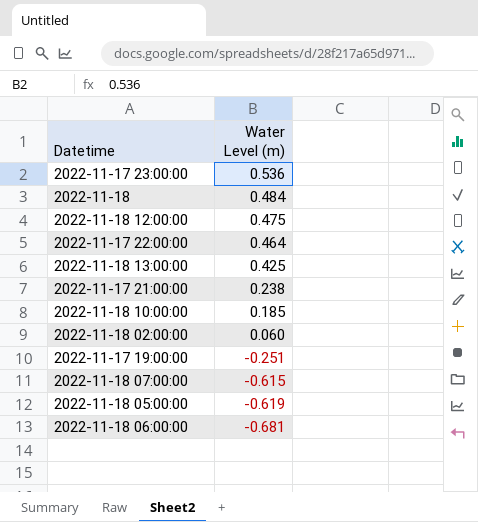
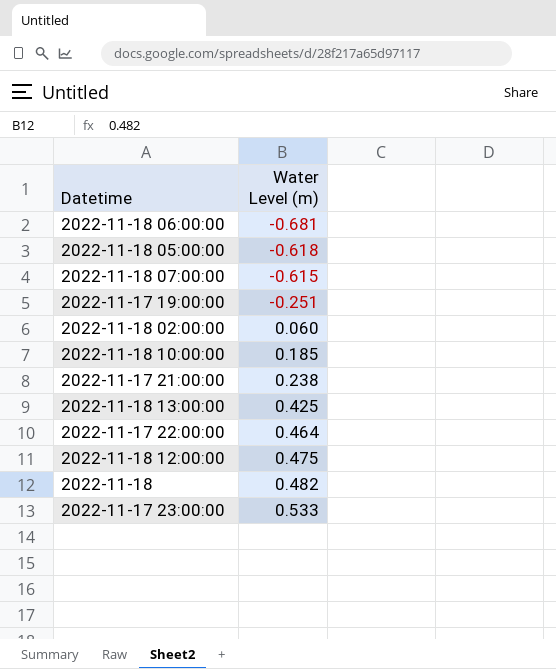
row order: Water Level (m) descending -> Water Level (m) ascending
2022-11-18 05:00:00 | Water Level (m): -0.619 -> -0.618
2022-11-18 | Water Level (m): 0.484 -> 0.482
2022-11-17 23:00:00 | Water Level (m): 0.536 -> 0.533

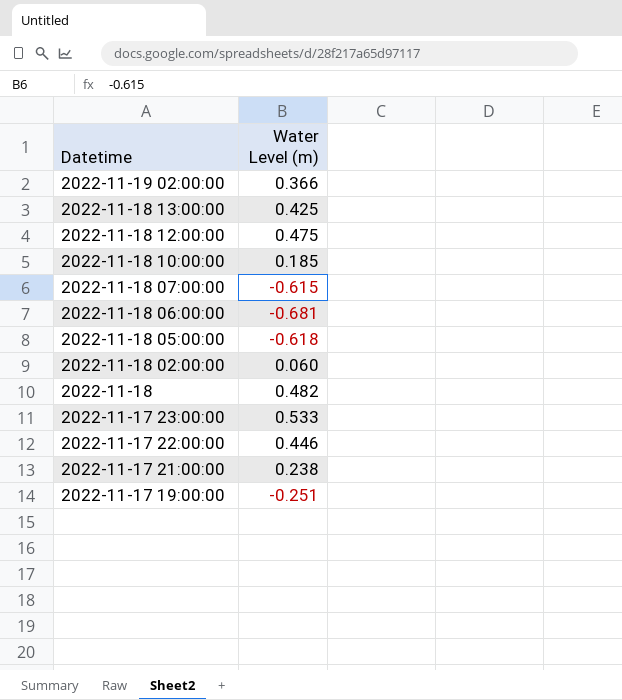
row order: Water Level (m) ascending -> Datetime descending
row 2022-11-19 02:00:00: none -> 0.366
2022-11-17 22:00:00 | Water Level (m): 0.464 -> 0.446

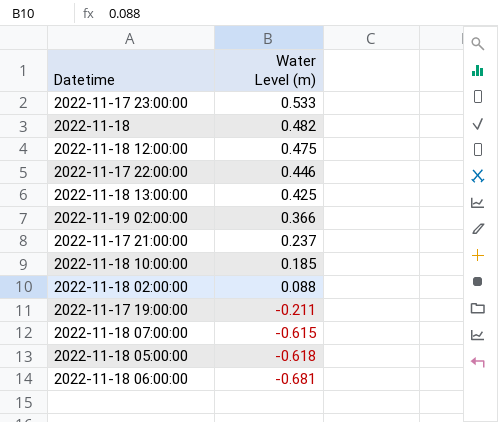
row order: Datetime descending -> Water Level (m) descending
2022-11-17 21:00:00 | Water Level (m): 0.238 -> 0.237
2022-11-18 02:00:00 | Water Level (m): 0.060 -> 0.088
2022-11-17 19:00:00 | Water Level (m): -0.251 -> -0.211

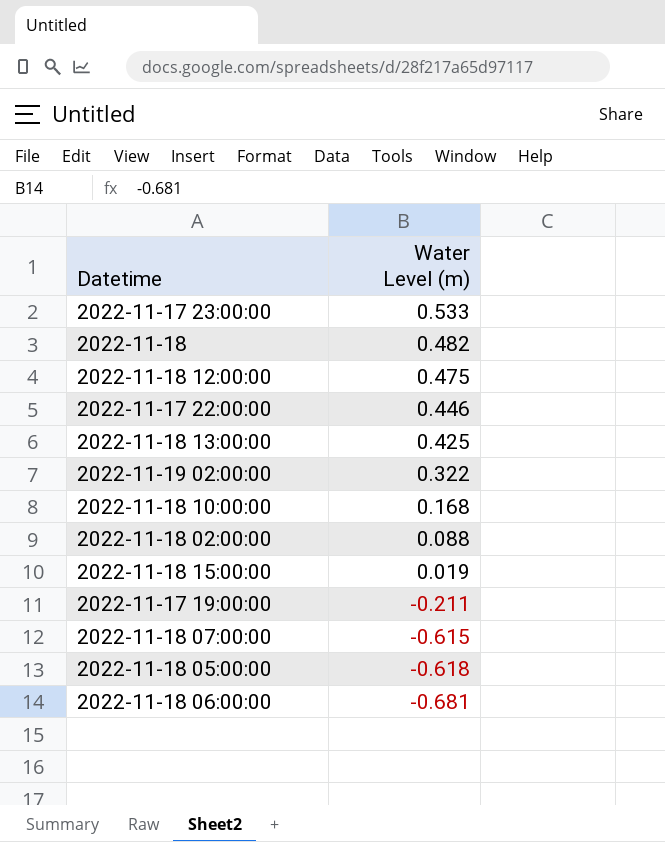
row 2022-11-17 21:00:00: 0.237 -> none
2022-11-19 02:00:00 | Water Level (m): 0.366 -> 0.322
2022-11-18 10:00:00 | Water Level (m): 0.185 -> 0.168
row 2022-11-18 15:00:00: none -> 0.019

